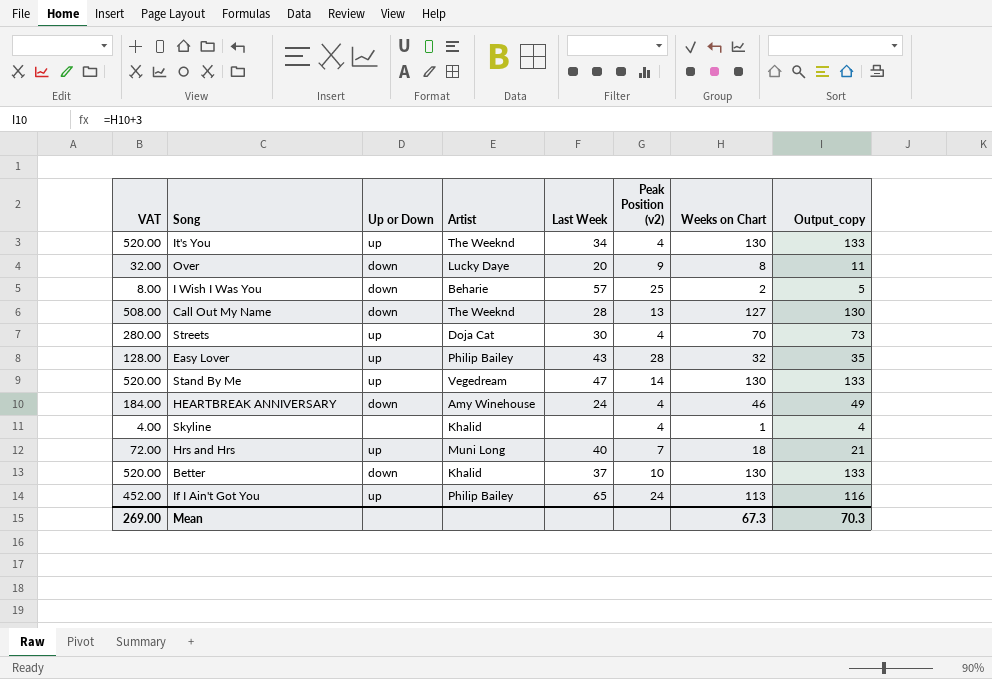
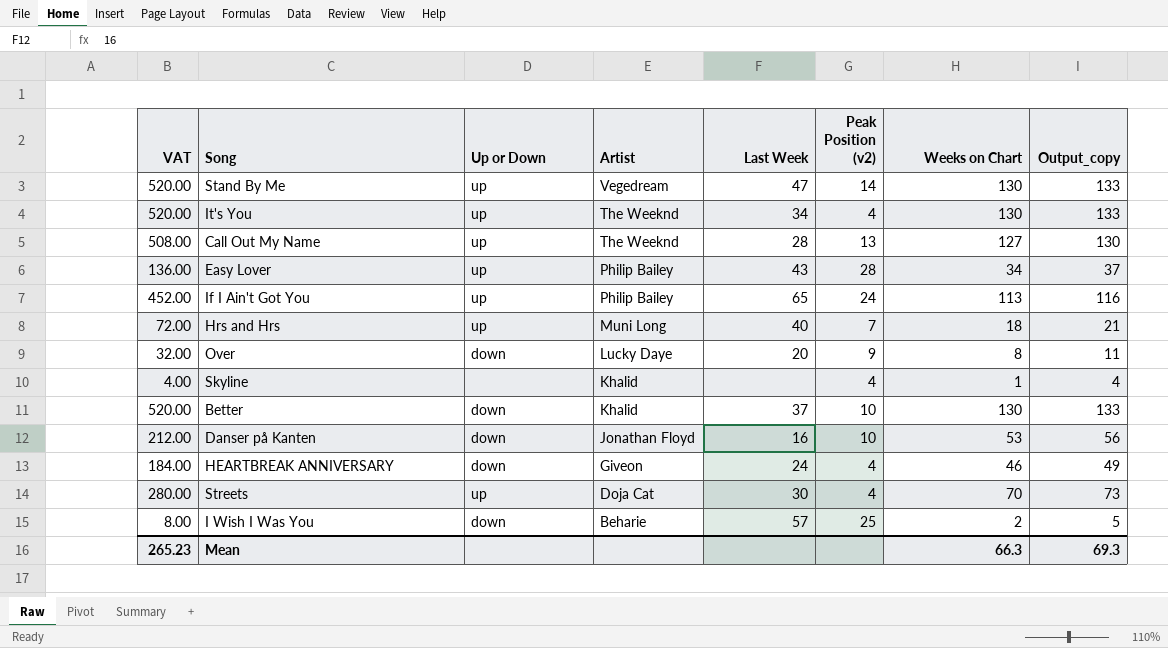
row order: none -> Artist descending
Call Out My Name | Up or Down: down -> up
Easy Lover | VAT: 128.00 -> 136.00
Easy Lover | Weeks on Chart: 32 -> 34
Easy Lover | Output_copy: 35 -> 37
row Danser på Kanten: none -> 212.00 | down | Jonathan Floyd | 16 | 10 | 53 | 56
HEARTBREAK ANNIVERSARY | Artist: Amy Winehouse -> Giveon
Mean | VAT: 269.00 -> 265.23
Mean | Weeks on Chart: 67.3 -> 66.3
Mean | Output_copy: 70.3 -> 69.3

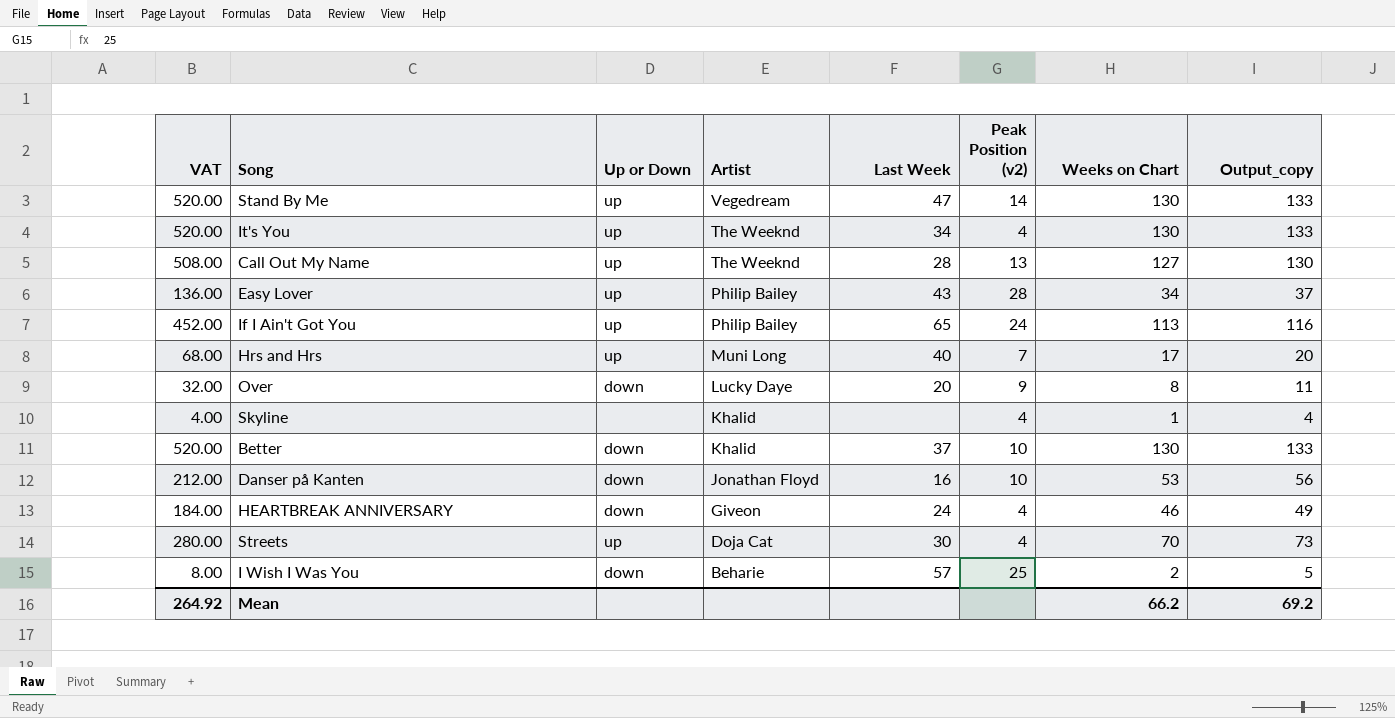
Hrs and Hrs | VAT: 72.00 -> 68.00
Hrs and Hrs | Weeks on Chart: 18 -> 17
Hrs and Hrs | Output_copy: 21 -> 20
Mean | VAT: 265.23 -> 264.92
Mean | Weeks on Chart: 66.3 -> 66.2
Mean | Output_copy: 69.3 -> 69.2

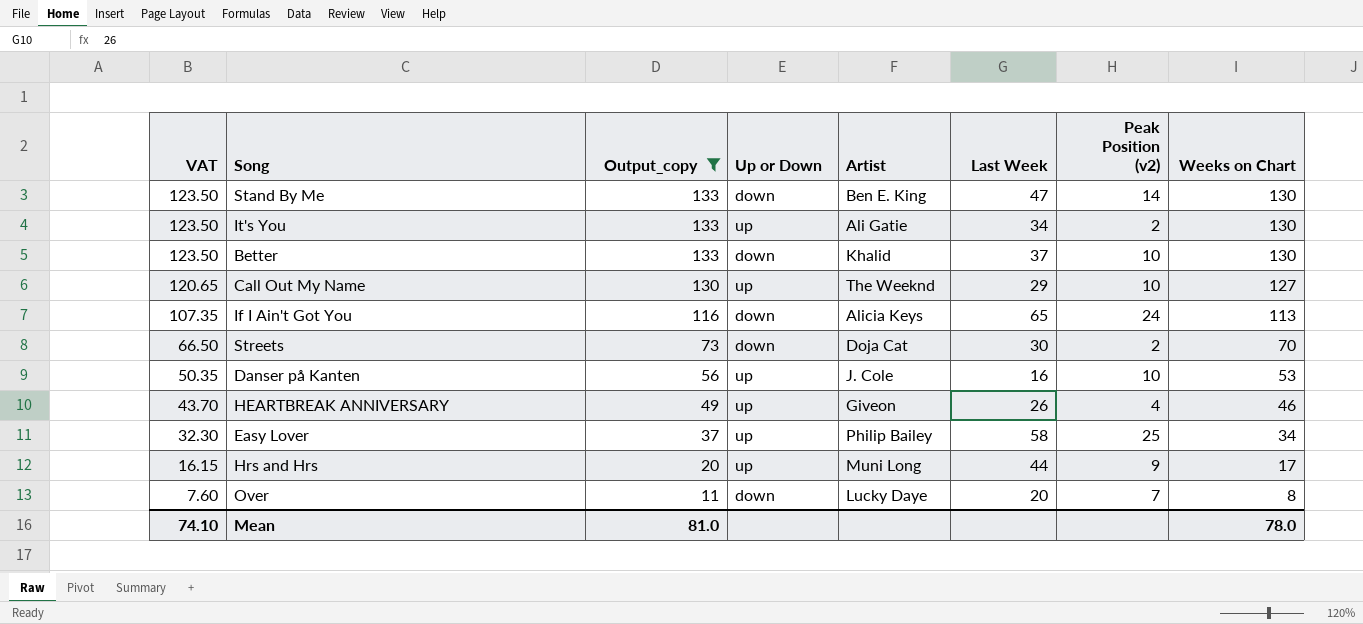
filter: none -> Output_copy >= 11
row order: Artist descending -> VAT descending
column VAT | formula: [Weeks on Chart] * 4 -> [Weeks on Chart] * 0.95
column Output_copy | position: 8 -> 3
Stand By Me | Up or Down: up -> down
Stand By Me | Artist: Vegedream -> Ben E. King
It's You | Artist: The Weeknd -> Ali Gatie
It's You | Peak Position (v2): 4 -> 2
Call Out My Name | Last Week: 28 -> 29
Call Out My Name | Peak Position (v2): 13 -> 10
If I Ain't Got You | Up or Down: up -> down
If I Ain't Got You | Artist: Philip Bailey -> Alicia Keys
Streets | Up or Down: up -> down
Streets | Peak Position (v2): 4 -> 2
Danser på Kanten | Up or Down: down -> up
Danser på Kanten | Artist: Jonathan Floyd -> J. Cole
HEARTBREAK ANNIVERSARY | Up or Down: down -> up
HEARTBREAK ANNIVERSARY | Last Week: 24 -> 26
Easy Lover | Last Week: 43 -> 58
Easy Lover | Peak Position (v2): 28 -> 25
Hrs and Hrs | Last Week: 40 -> 44
Hrs and Hrs | Peak Position (v2): 7 -> 9
Over | Peak Position (v2): 9 -> 7
Mean | VAT: 264.92 -> 74.10
Mean | Output_copy: 69.2 -> 81.0
Mean | Weeks on Chart: 66.2 -> 78.0

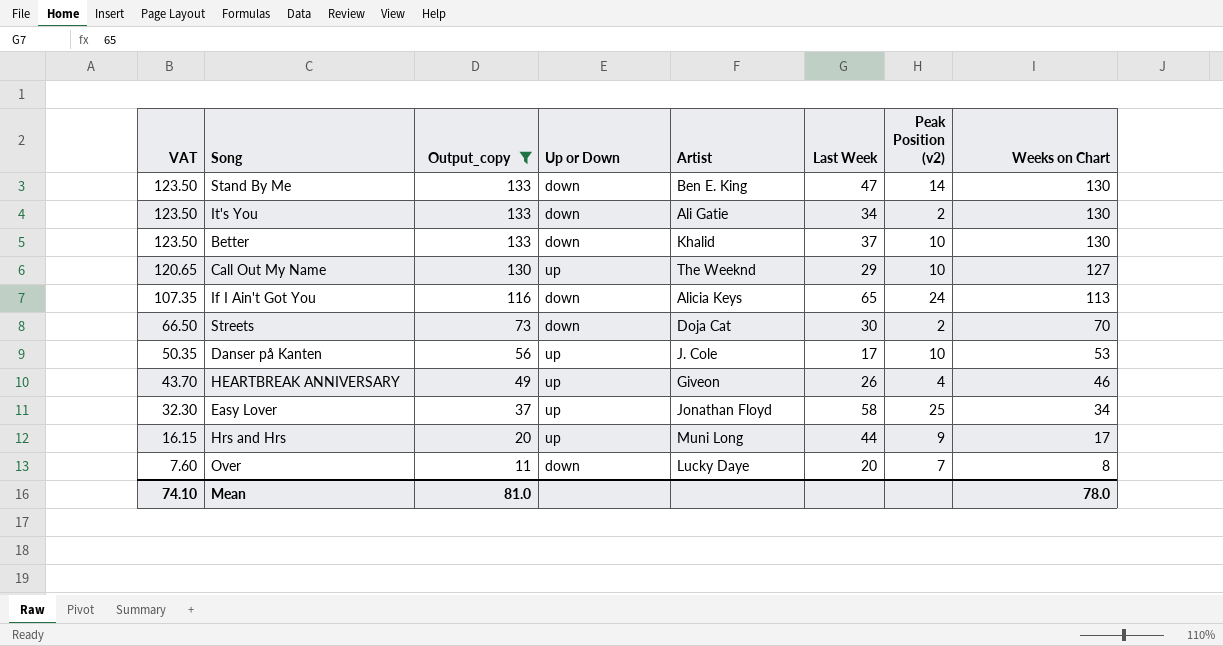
It's You | Up or Down: up -> down
Danser på Kanten | Last Week: 16 -> 17
Easy Lover | Artist: Philip Bailey -> Jonathan Floyd

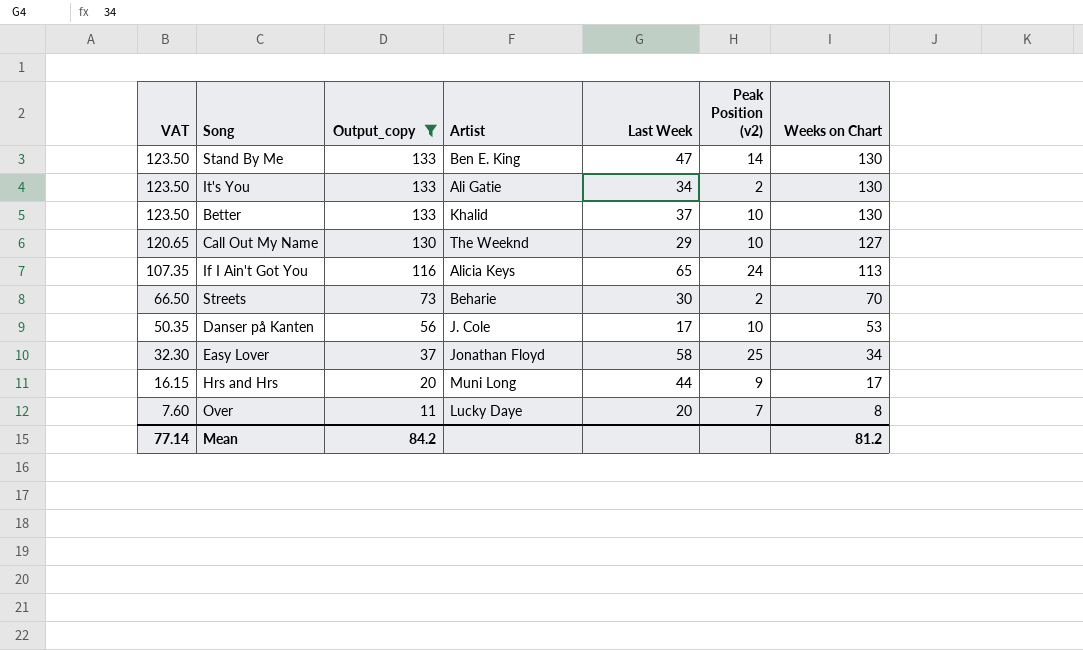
column Up or Down | position: 4 -> none
row HEARTBREAK ANNIVERSARY: 43.70 | 49 | up | Giveon | 26 | 4 | 46 -> none
Streets | Artist: Doja Cat -> Beharie
Mean | VAT: 74.10 -> 77.14
Mean | Output_copy: 81.0 -> 84.2
Mean | Weeks on Chart: 78.0 -> 81.2

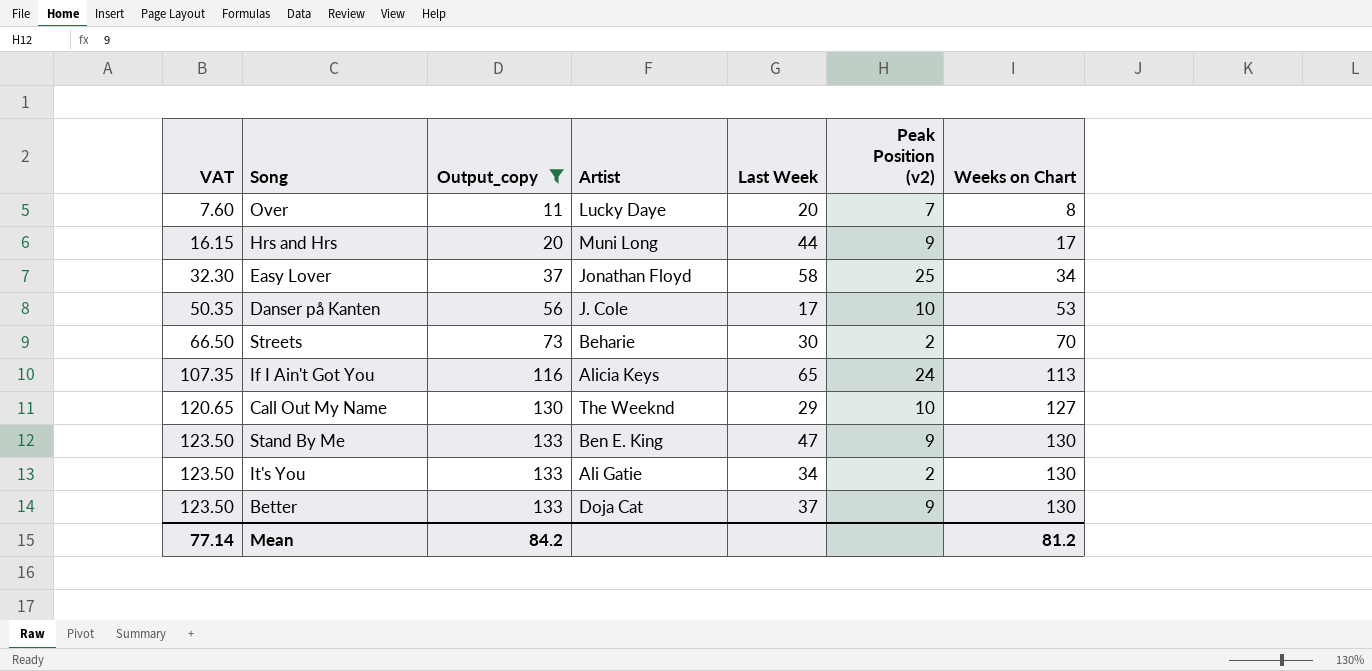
row order: VAT descending -> VAT ascending
Stand By Me | Peak Position (v2): 14 -> 9
Better | Artist: Khalid -> Doja Cat
Better | Peak Position (v2): 10 -> 9

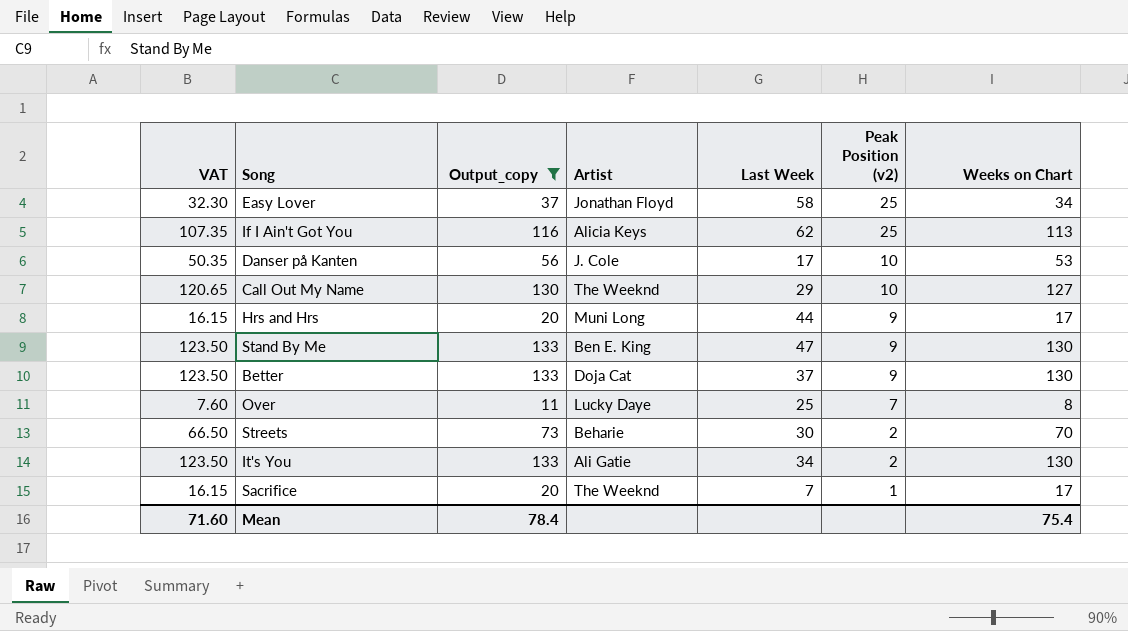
row order: VAT ascending -> Peak Position (v2) descending
If I Ain't Got You | Last Week: 65 -> 62
If I Ain't Got You | Peak Position (v2): 24 -> 25
Over | Last Week: 20 -> 25
row Sacrifice: none -> 16.15 | 20 | The Weeknd | 7 | 1 | 17
Mean | VAT: 77.14 -> 71.60
Mean | Output_copy: 84.2 -> 78.4
Mean | Weeks on Chart: 81.2 -> 75.4

